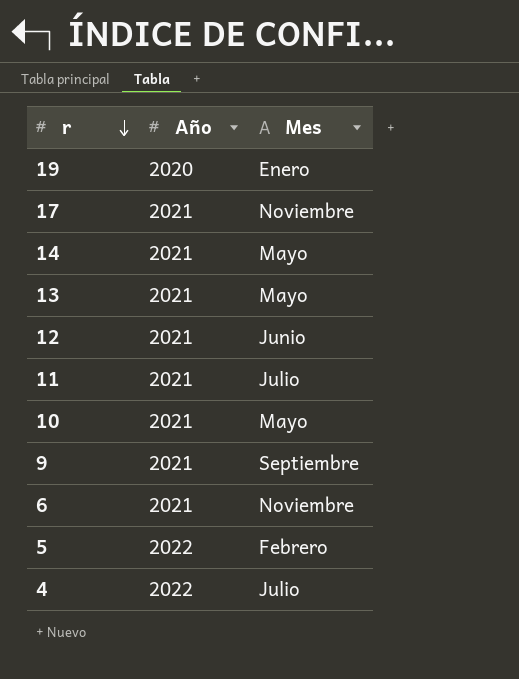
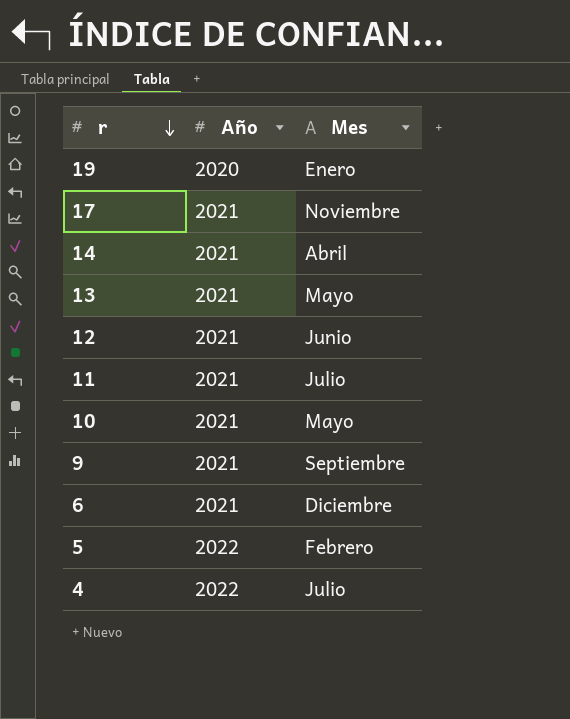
14 | Mes: Mayo -> Abril
6 | Mes: Noviembre -> Diciembre

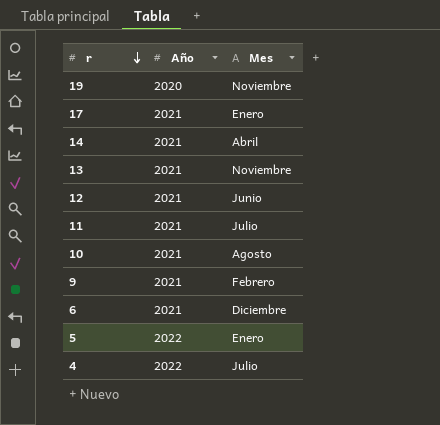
19 | Mes: Enero -> Noviembre
17 | Mes: Noviembre -> Enero
13 | Mes: Mayo -> Noviembre
10 | Mes: Mayo -> Agosto
9 | Mes: Septiembre -> Febrero
5 | Mes: Febrero -> Enero

